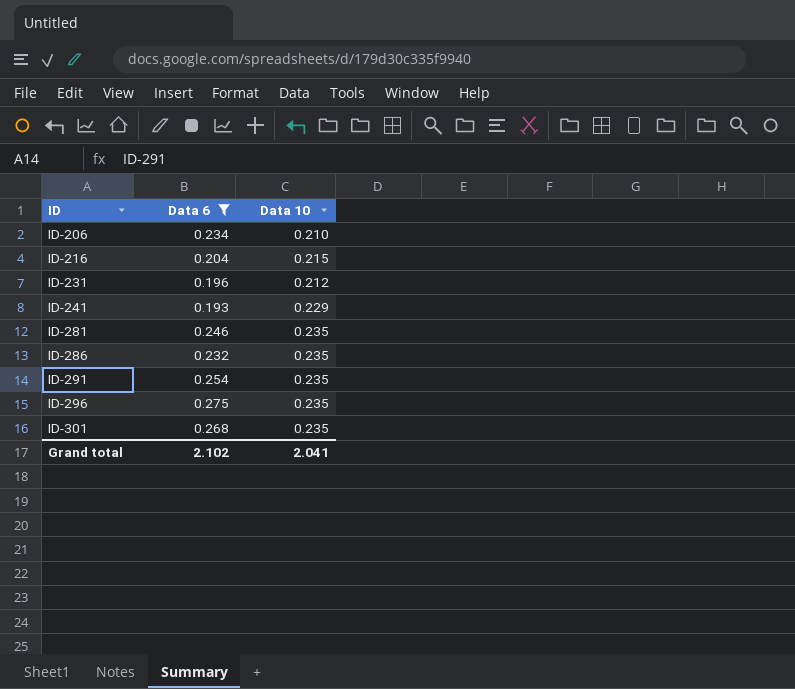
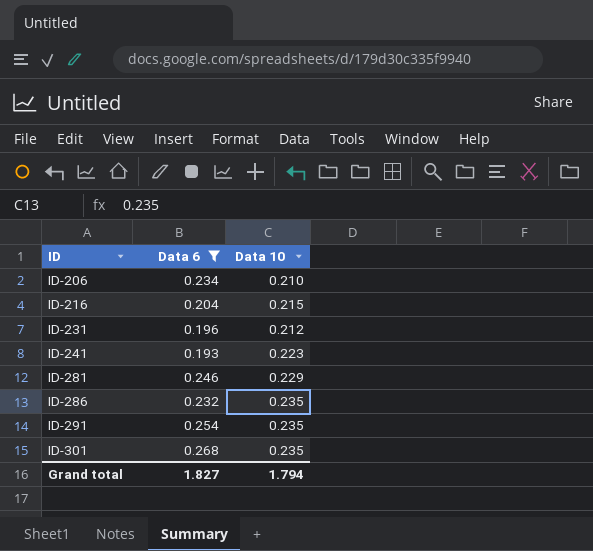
row ID-296: 0.275 | 0.235 -> none
ID-241 | Data 10: 0.229 -> 0.223
ID-281 | Data 10: 0.235 -> 0.229
Grand total | Data 6: 2.102 -> 1.827
Grand total | Data 10: 2.041 -> 1.794

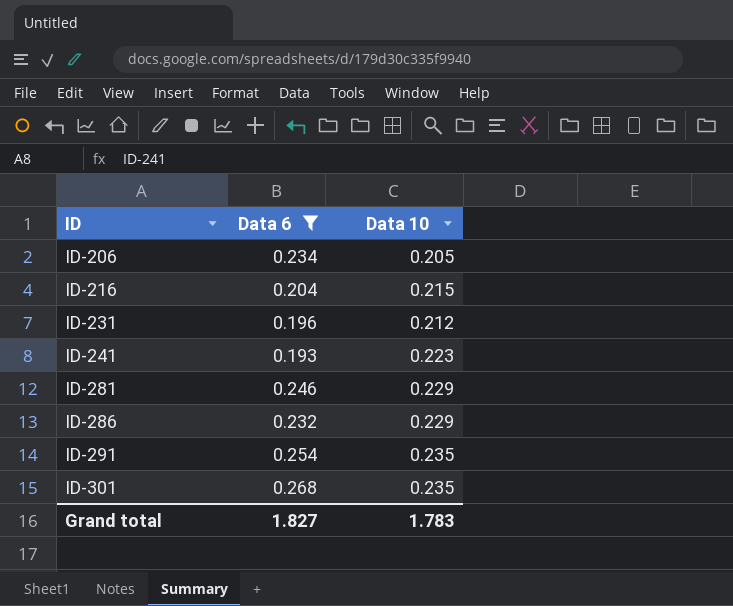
ID-206 | Data 10: 0.210 -> 0.205
ID-286 | Data 10: 0.235 -> 0.229
Grand total | Data 10: 1.794 -> 1.783

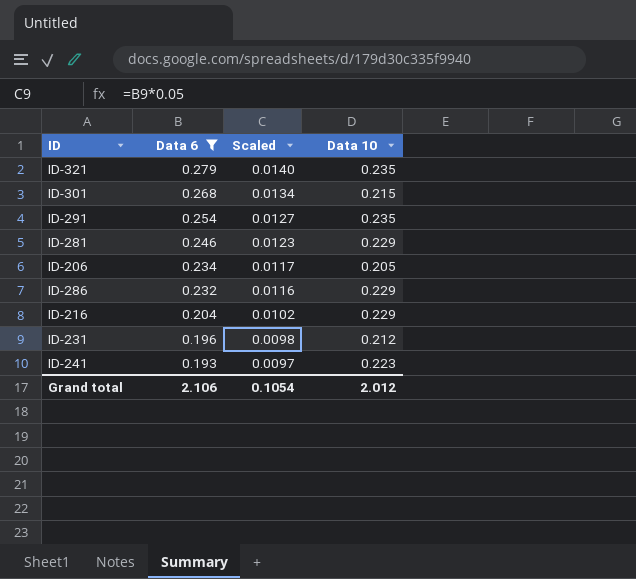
row order: ID ascending -> Data 6 descending
column Scaled | formula: none -> [Data 6] * 0.05
row ID-321: none -> 0.279 | 0.0140 | 0.235
ID-301 | Data 10: 0.235 -> 0.215
ID-216 | Data 10: 0.215 -> 0.229
Grand total | Data 6: 1.827 -> 2.106
Grand total | Data 10: 1.783 -> 2.012

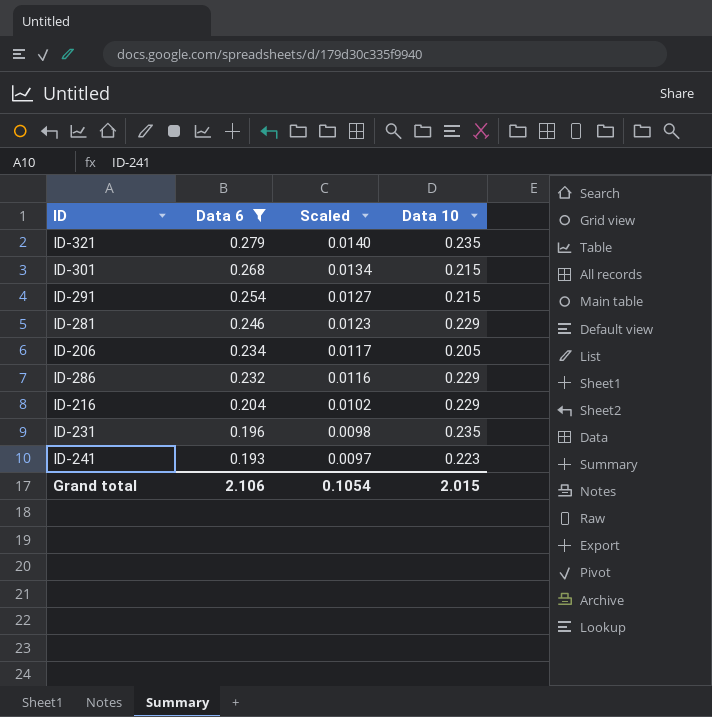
ID-291 | Data 10: 0.235 -> 0.215
ID-231 | Data 10: 0.212 -> 0.235
Grand total | Data 10: 2.012 -> 2.015

